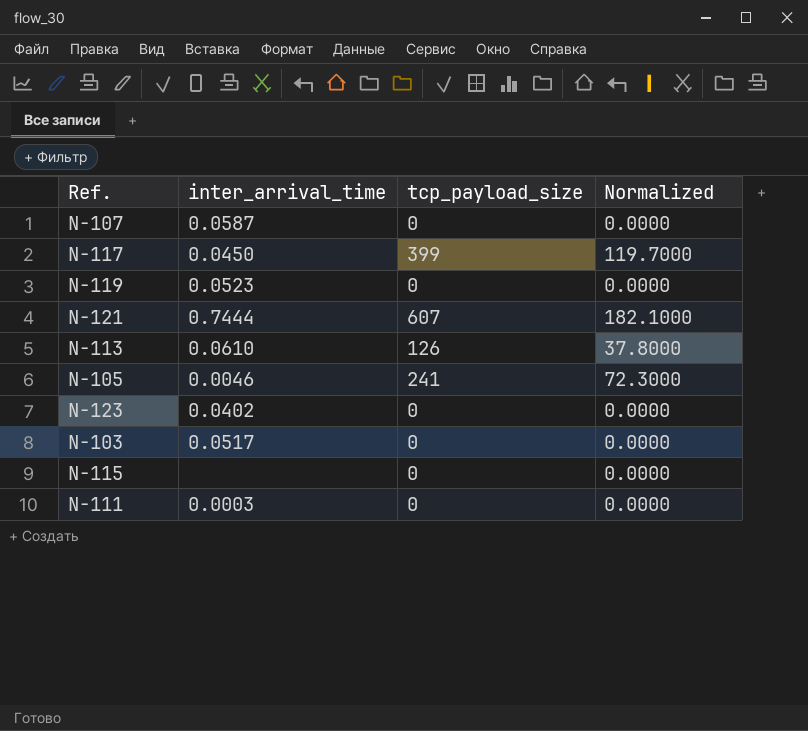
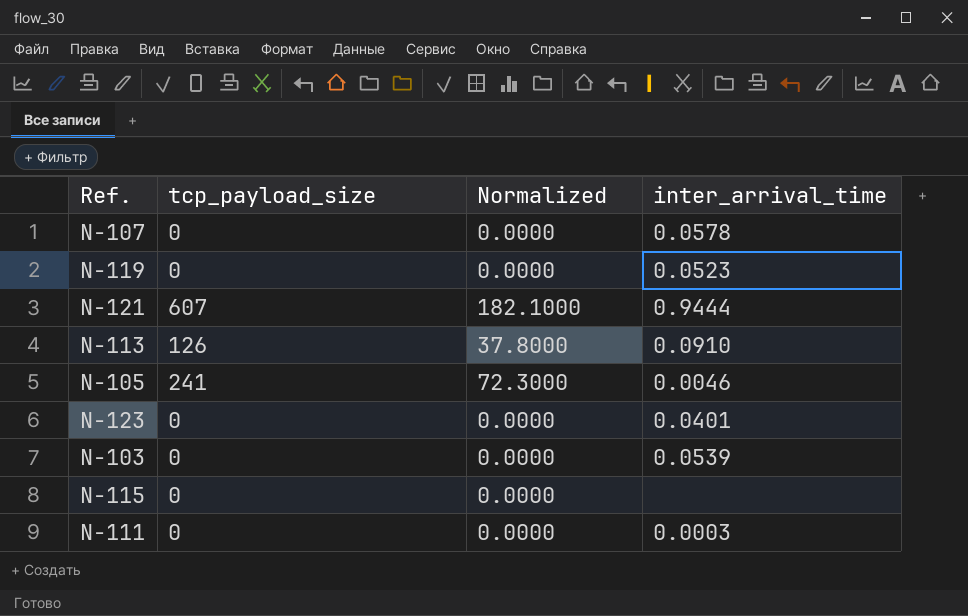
column inter_arrival_time | position: 2 -> 4
row N-117: 0.0450 | 399 | 119.7000 -> none
N-107 | inter_arrival_time: 0.0587 -> 0.0578
N-121 | inter_arrival_time: 0.7444 -> 0.9444
N-113 | inter_arrival_time: 0.0610 -> 0.0910
N-123 | inter_arrival_time: 0.0402 -> 0.0401
N-103 | inter_arrival_time: 0.0517 -> 0.0539

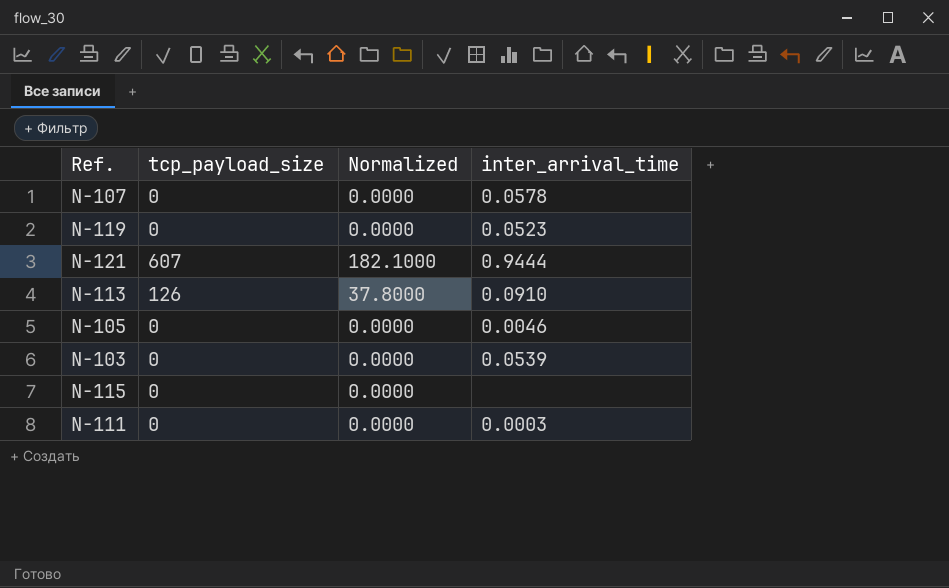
row N-123: 0 | 0.0000 | 0.0401 -> none
N-105 | tcp_payload_size: 241 -> 0
N-105 | Normalized: 72.3000 -> 0.0000

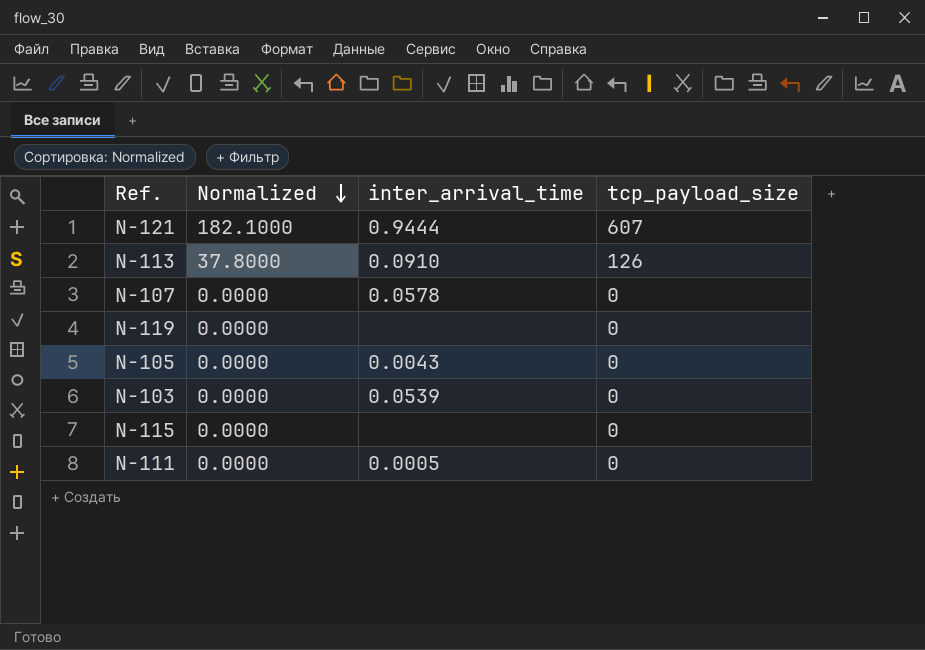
row order: none -> Normalized descending
column tcp_payload_size | position: 2 -> 4
N-119 | inter_arrival_time: 0.0523 -> none
N-105 | inter_arrival_time: 0.0046 -> 0.0043
N-111 | inter_arrival_time: 0.0003 -> 0.0005

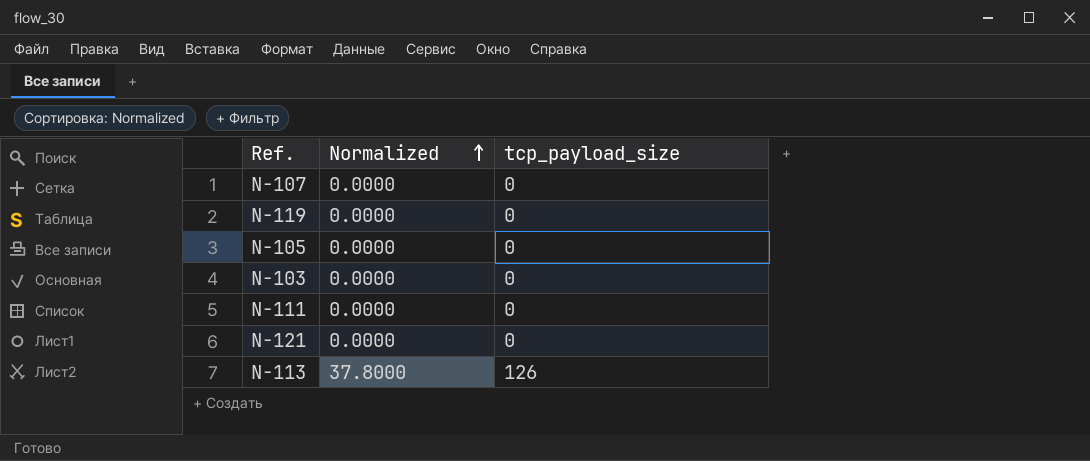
row order: Normalized descending -> Normalized ascending
column inter_arrival_time | position: 3 -> none
row N-115: 0.0000 | none | 0 -> none
N-121 | Normalized: 182.1000 -> 0.0000
N-121 | tcp_payload_size: 607 -> 0

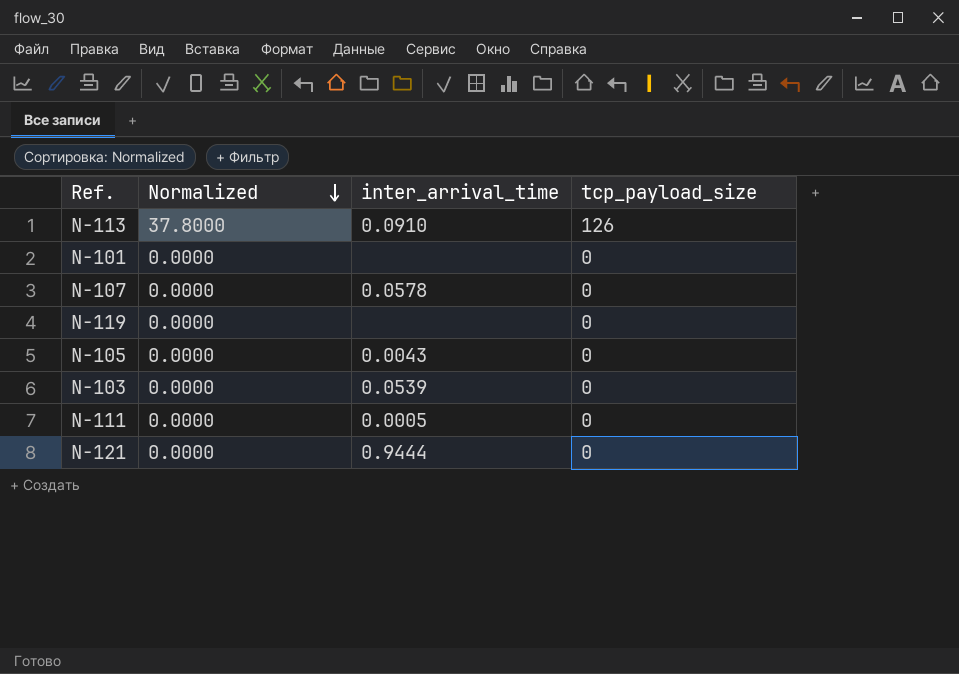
row order: Normalized ascending -> Normalized descending
column inter_arrival_time | position: none -> 3
row N-101: none -> 0.0000 | none | 0

